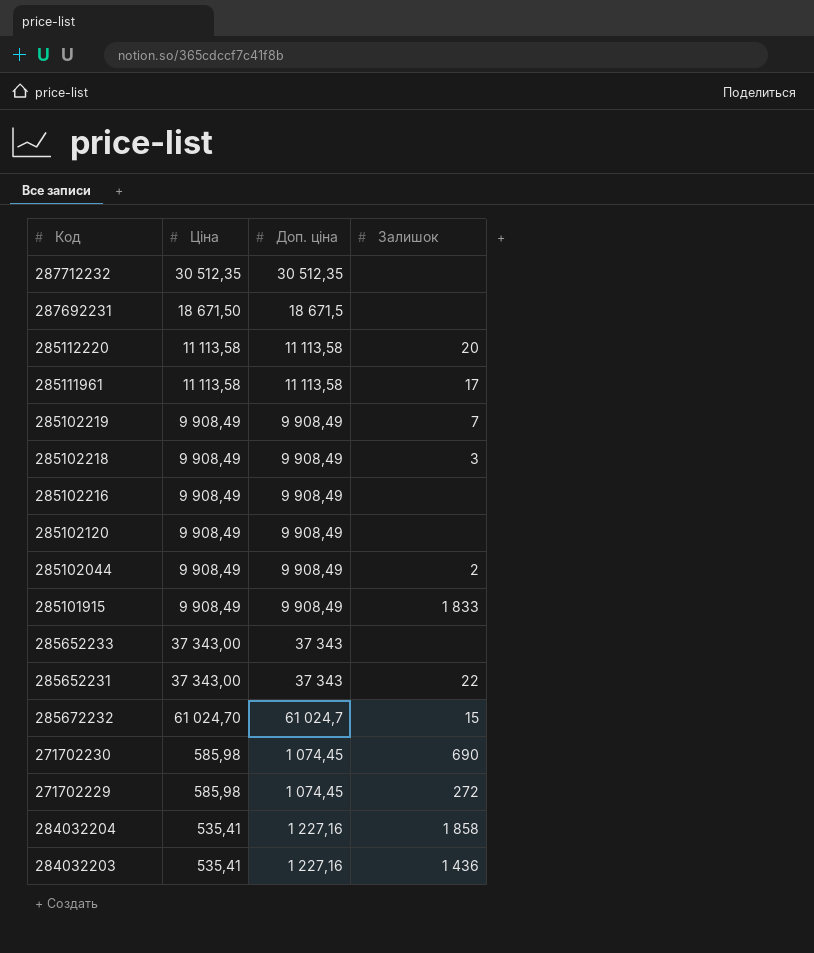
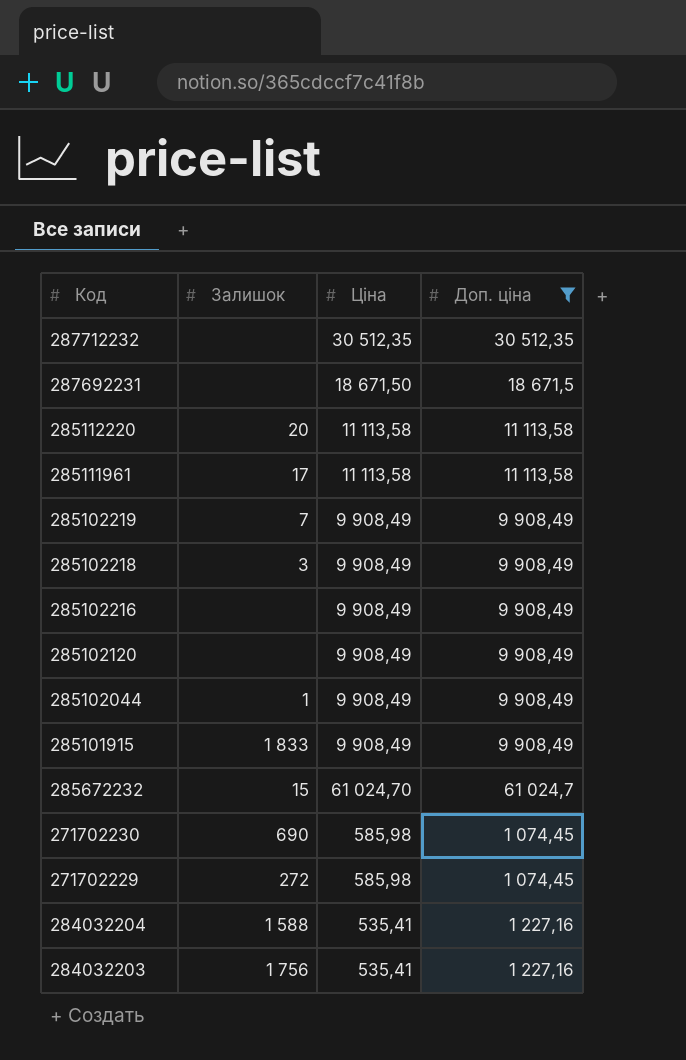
filter: none -> Доп. ціна != 37 343
column Залишок | position: 4 -> 2
285102044 | Залишок: 2 -> 1
284032204 | Залишок: 1 858 -> 1 588
284032203 | Залишок: 1 436 -> 1 756

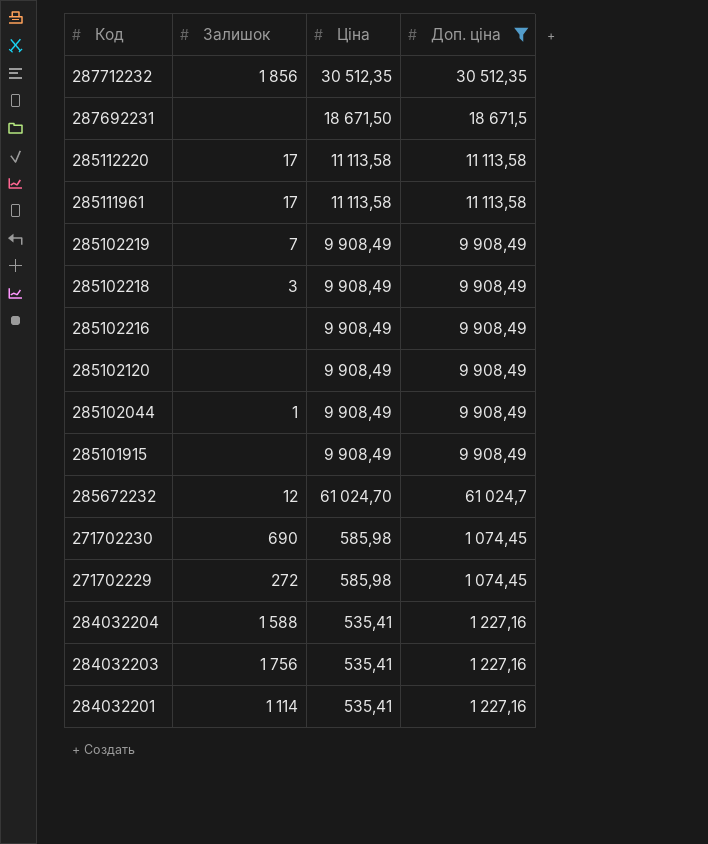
287712232 | Залишок: none -> 1 856
285112220 | Залишок: 20 -> 17
285101915 | Залишок: 1 833 -> none
285672232 | Залишок: 15 -> 12
row 284032201: none -> 1 114 | 535,41 | 1 227,16

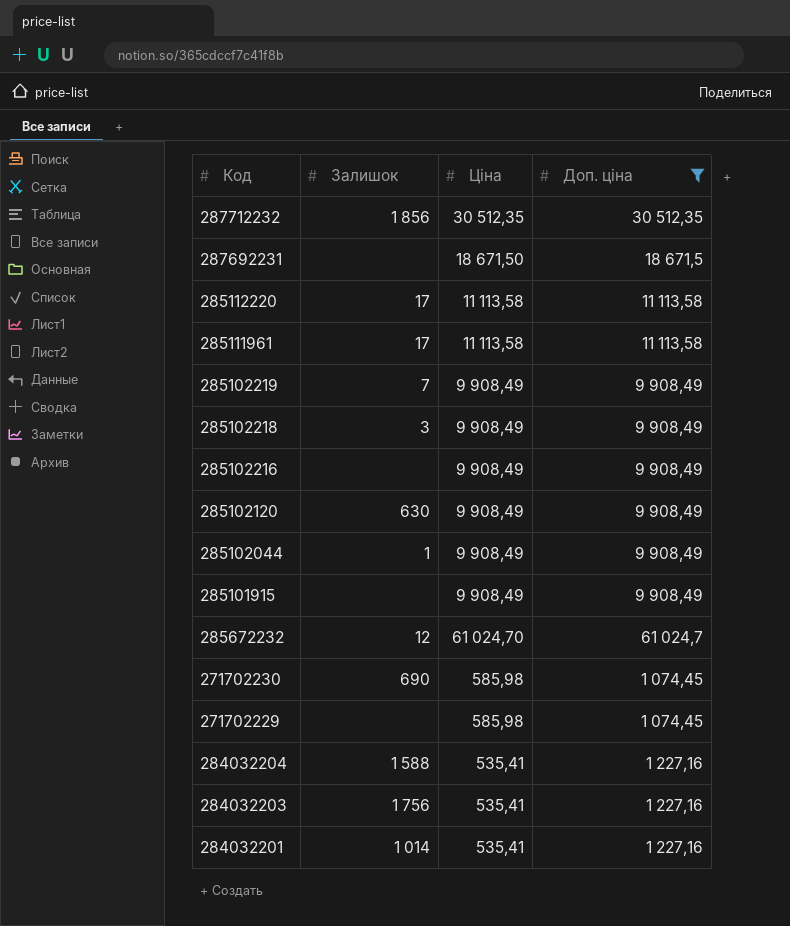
285102120 | Залишок: none -> 630
271702229 | Залишок: 272 -> none
284032201 | Залишок: 1 114 -> 1 014

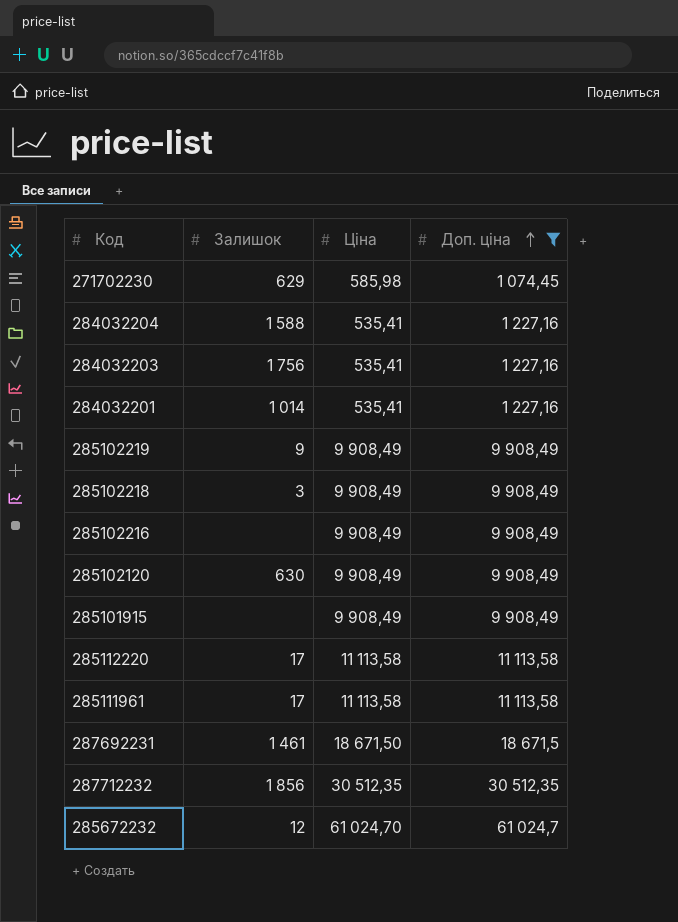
row order: none -> Доп. ціна ascending
row 285102044: 1 | 9 908,49 | 9 908,49 -> none
row 271702229: none | 585,98 | 1 074,45 -> none
271702230 | Залишок: 690 -> 629
285102219 | Залишок: 7 -> 9
287692231 | Залишок: none -> 1 461

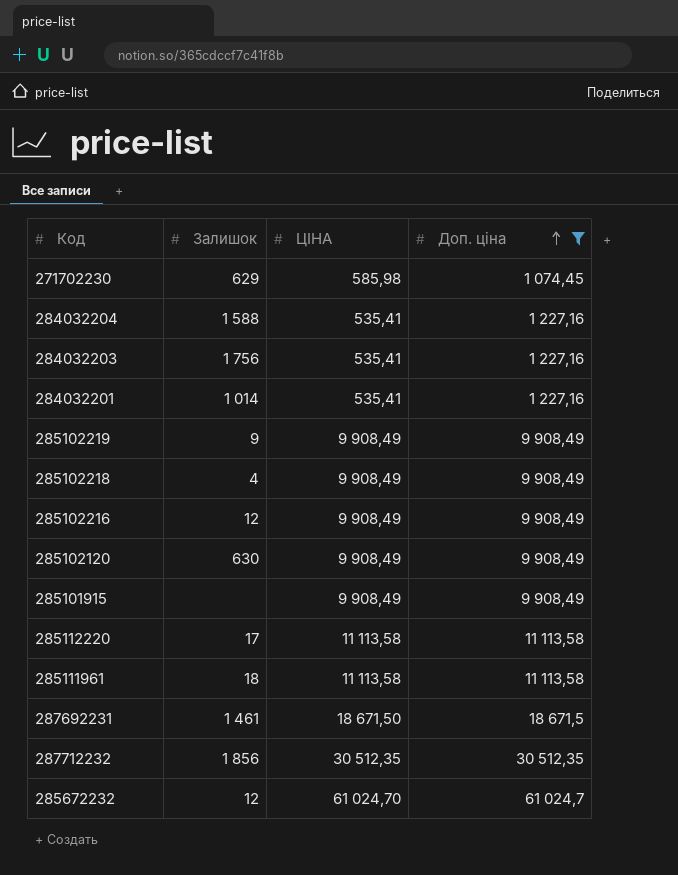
column name: Ціна -> ЦІНА
285102218 | Залишок: 3 -> 4
285102216 | Залишок: none -> 12
285111961 | Залишок: 17 -> 18

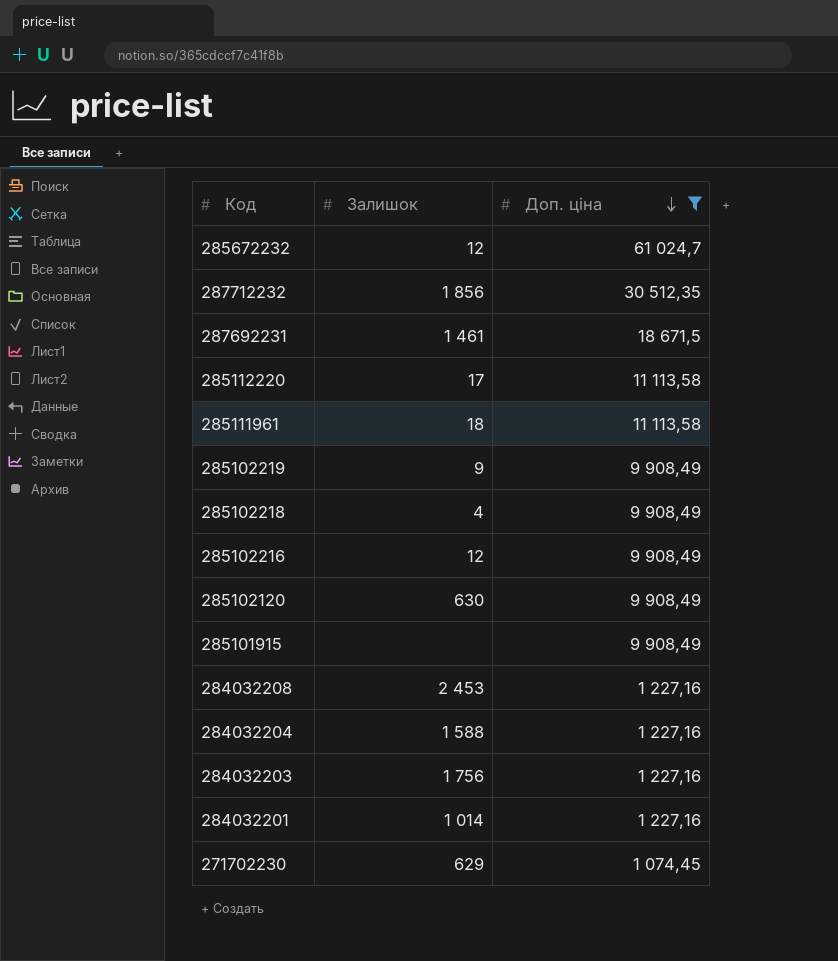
row order: Доп. ціна ascending -> Доп. ціна descending
column ЦІНА | position: 3 -> none
row 284032208: none -> 2 453 | 1 227,16

